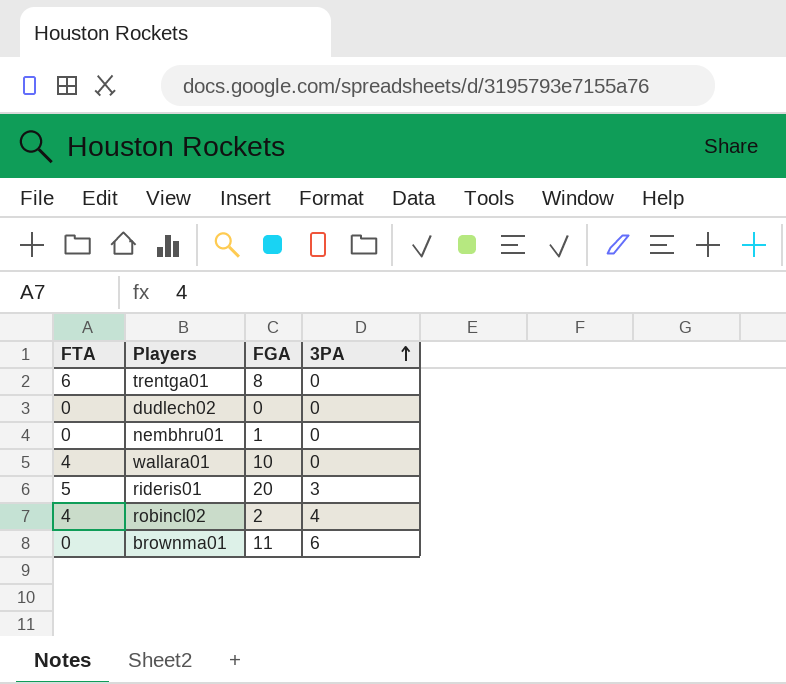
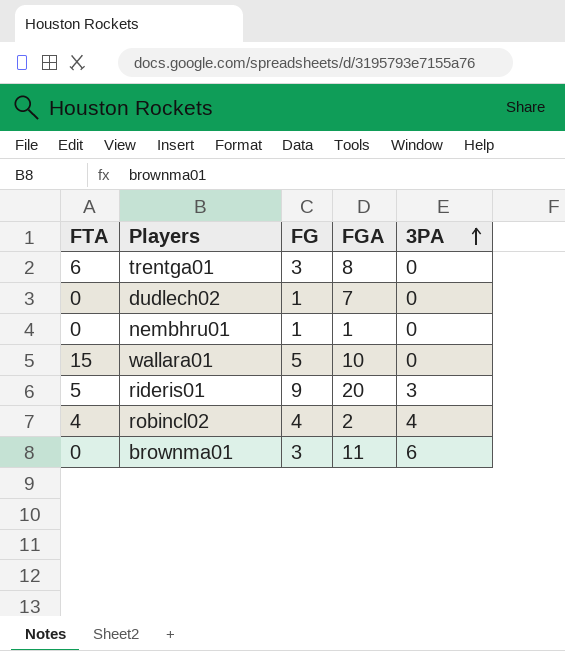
column FG | position: none -> 3
dudlech02 | FGA: 0 -> 7
wallara01 | FTA: 4 -> 15

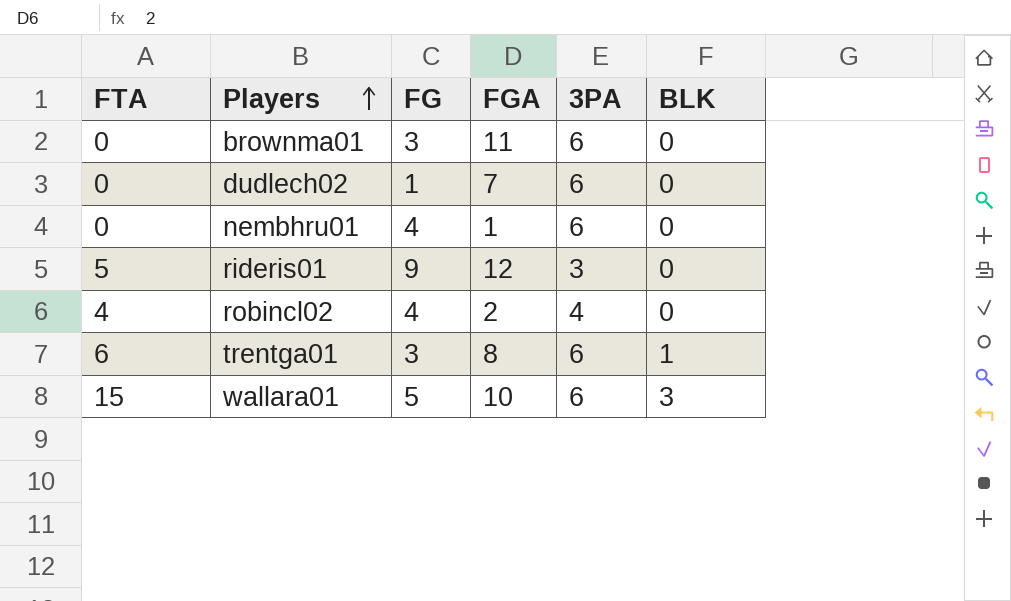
row order: 3PA ascending -> Players ascending
column BLK | position: none -> 6
dudlech02 | 3PA: 0 -> 6
nembhru01 | FG: 1 -> 4
nembhru01 | 3PA: 0 -> 6
rideris01 | FGA: 20 -> 12
trentga01 | 3PA: 0 -> 6
wallara01 | 3PA: 0 -> 6

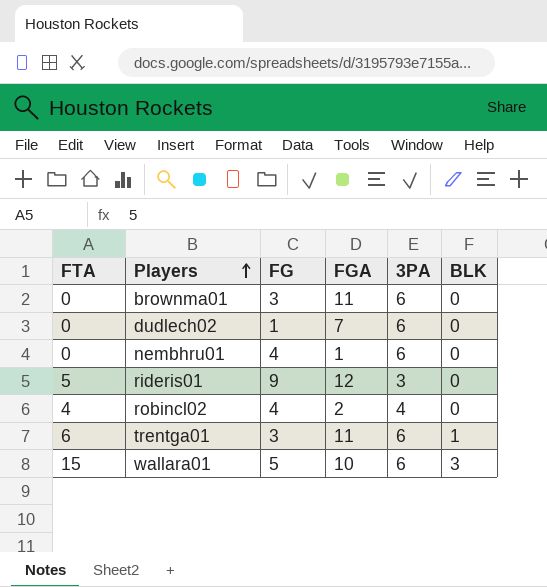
trentga01 | FGA: 8 -> 11

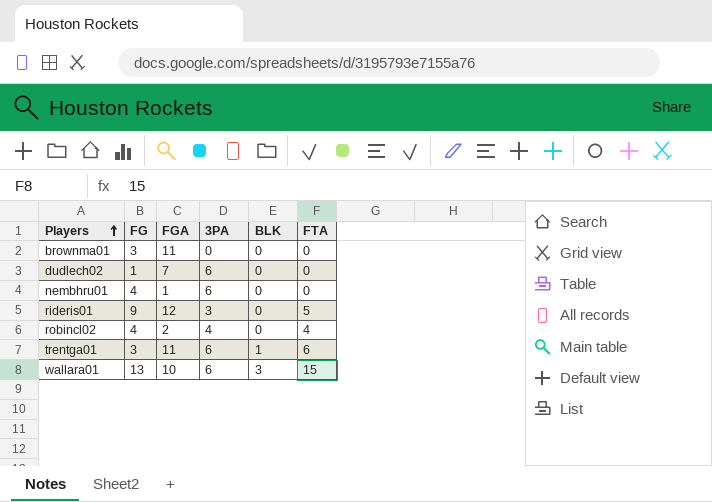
column FTA | position: 1 -> 6
brownma01 | 3PA: 6 -> 0
wallara01 | FG: 5 -> 13

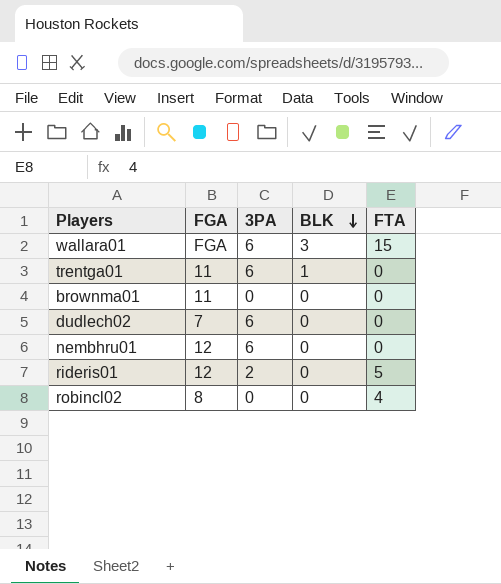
row order: Players ascending -> BLK descending
column FG | position: 2 -> none
wallara01 | FGA: 10 -> FGA
trentga01 | FTA: 6 -> 0
nembhru01 | FGA: 1 -> 12
rideris01 | 3PA: 3 -> 2
robincl02 | FGA: 2 -> 8
robincl02 | 3PA: 4 -> 0

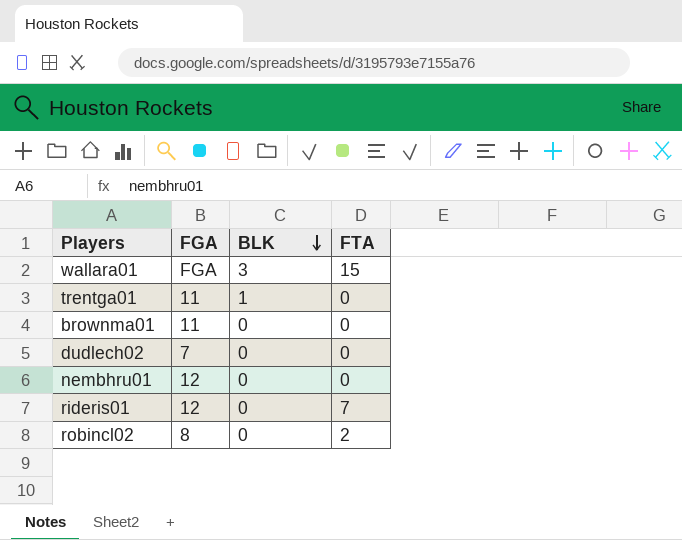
column 3PA | position: 3 -> none
rideris01 | FTA: 5 -> 7
robincl02 | FTA: 4 -> 2

